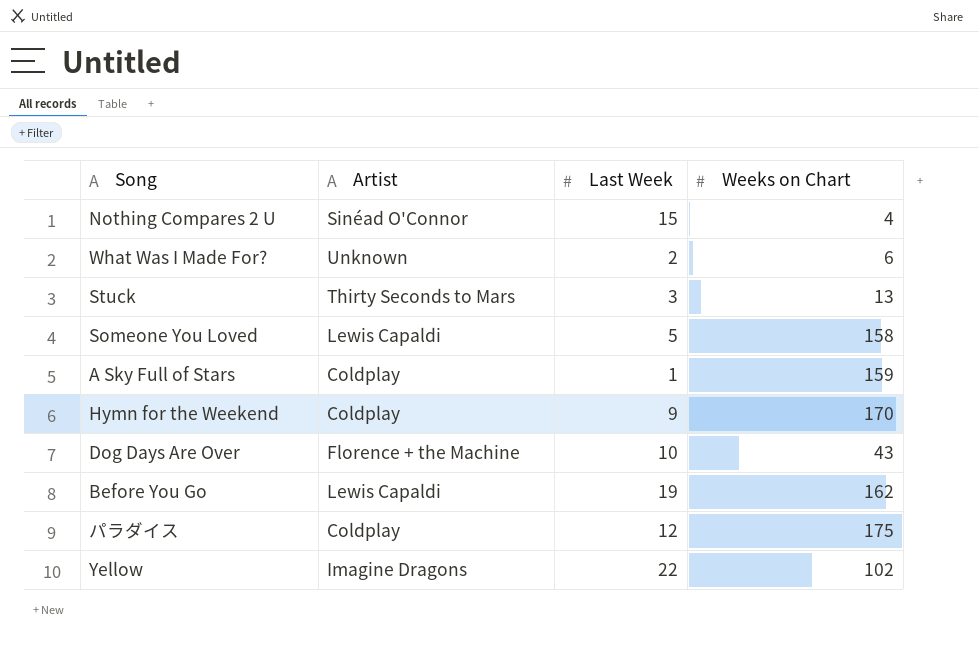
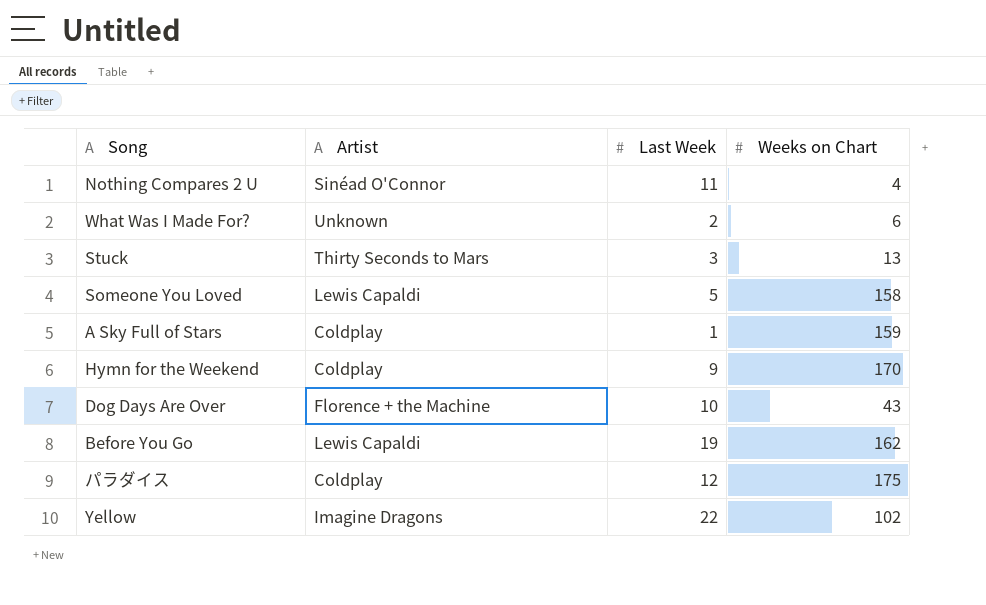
Nothing Compares 2 U | Last Week: 15 -> 11

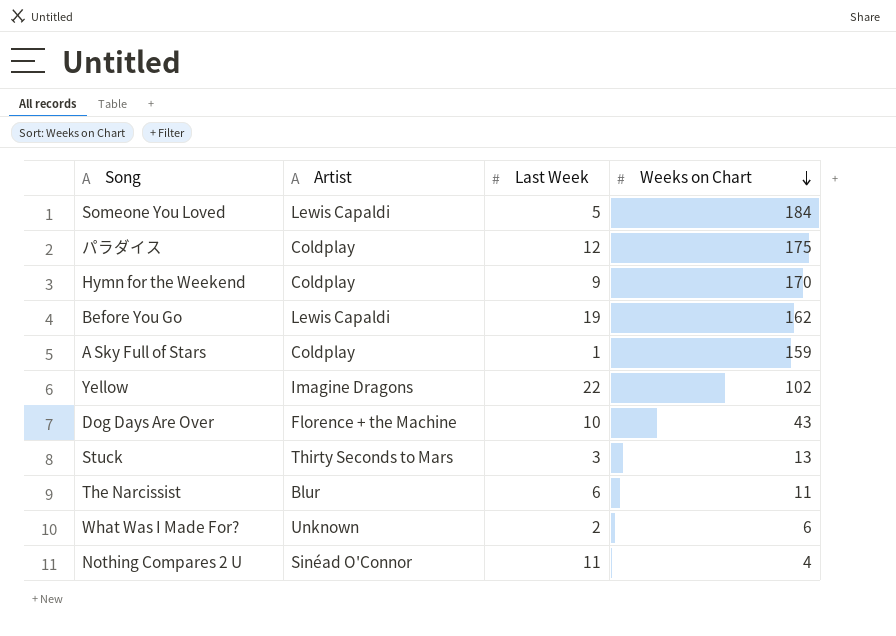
row order: none -> Weeks on Chart descending
Someone You Loved | Weeks on Chart: 158 -> 184
row The Narcissist: none -> Blur | 6 | 11

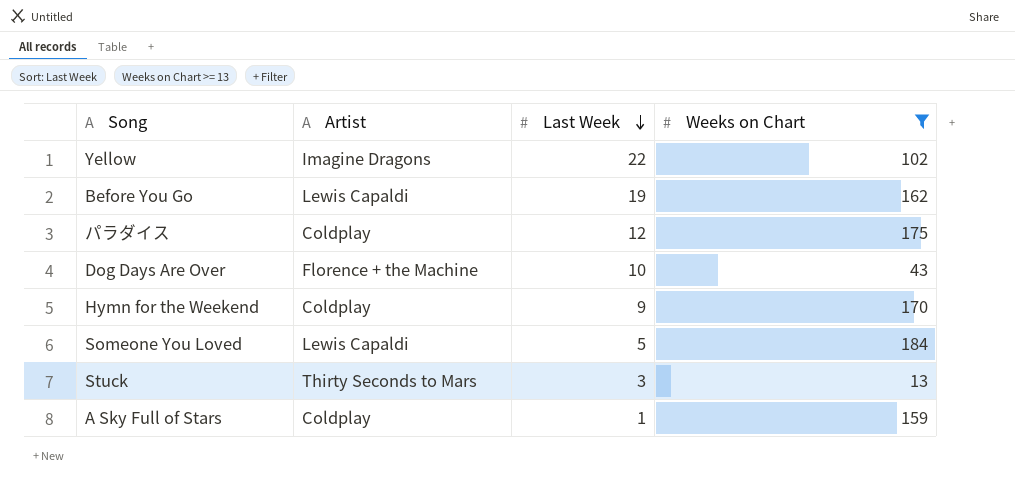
filter: none -> Weeks on Chart >= 13
row order: Weeks on Chart descending -> Last Week descending

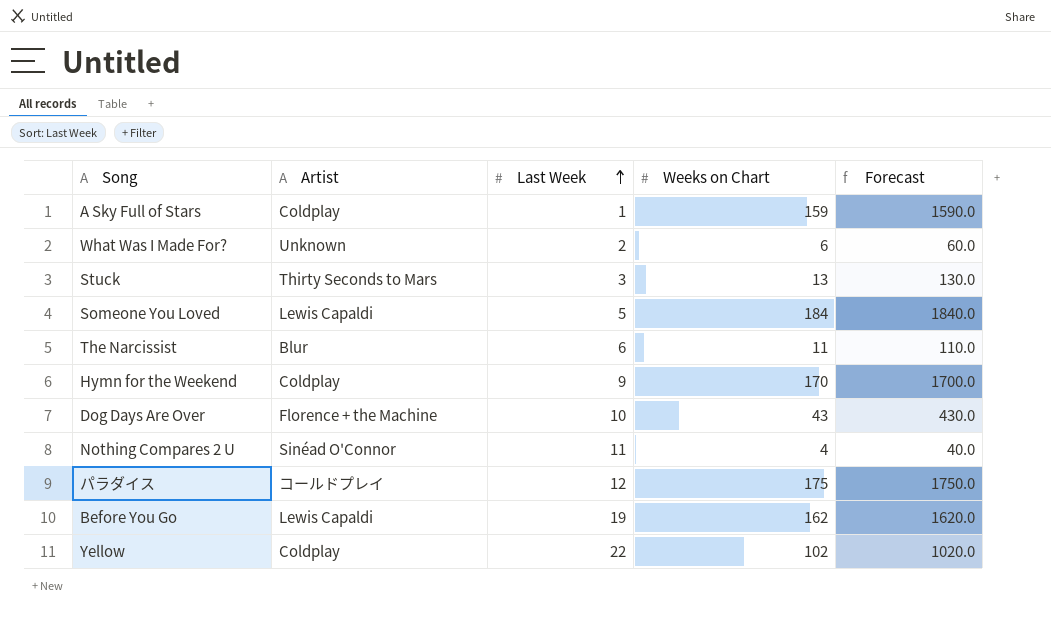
filter: Weeks on Chart >= 13 -> none
row order: Last Week descending -> Last Week ascending
column Forecast | formula: none -> [Weeks on Chart] * 10
パラダイス | Artist: Coldplay -> コールドプレイ
Yellow | Artist: Imagine Dragons -> Coldplay

